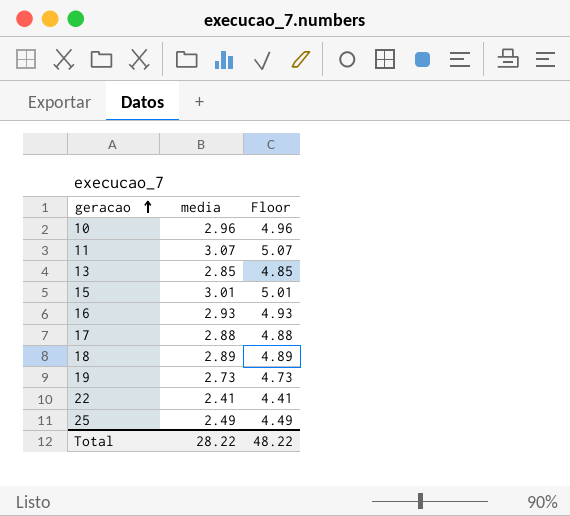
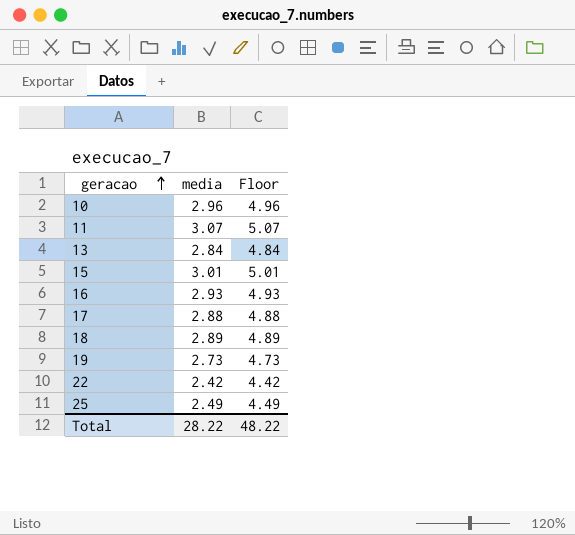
13 | media: 2.85 -> 2.84
13 | Floor: 4.85 -> 4.84
22 | media: 2.41 -> 2.42
22 | Floor: 4.41 -> 4.42

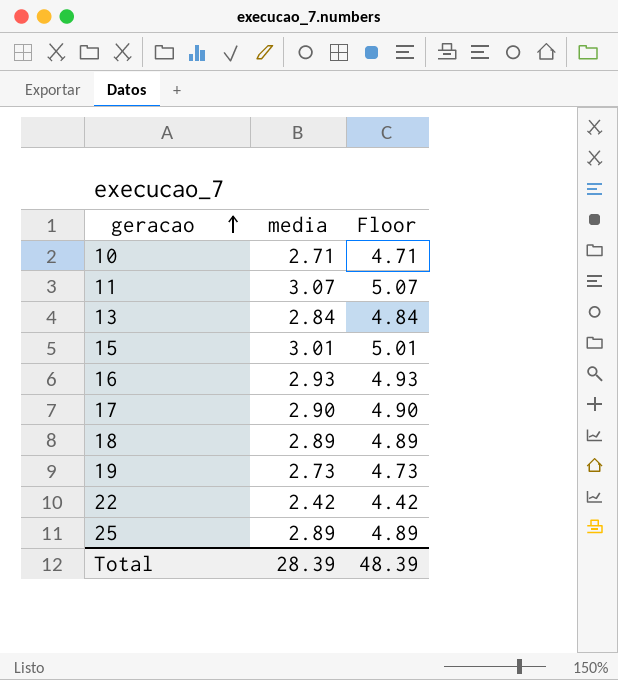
10 | media: 2.96 -> 2.71
10 | Floor: 4.96 -> 4.71
17 | media: 2.88 -> 2.90
17 | Floor: 4.88 -> 4.90
25 | media: 2.49 -> 2.89
25 | Floor: 4.49 -> 4.89
Total | media: 28.22 -> 28.39
Total | Floor: 48.22 -> 48.39

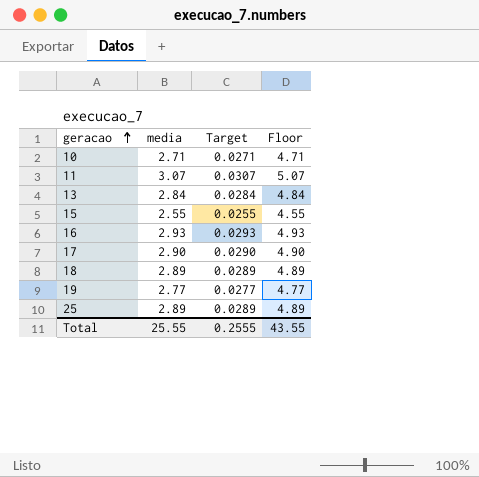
column Target | formula: none -> [media] * 0.01
row 22: 2.42 | 4.42 -> none
15 | media: 3.01 -> 2.55
15 | Floor: 5.01 -> 4.55
19 | media: 2.73 -> 2.77
19 | Floor: 4.73 -> 4.77
Total | media: 28.39 -> 25.55
Total | Floor: 48.39 -> 43.55

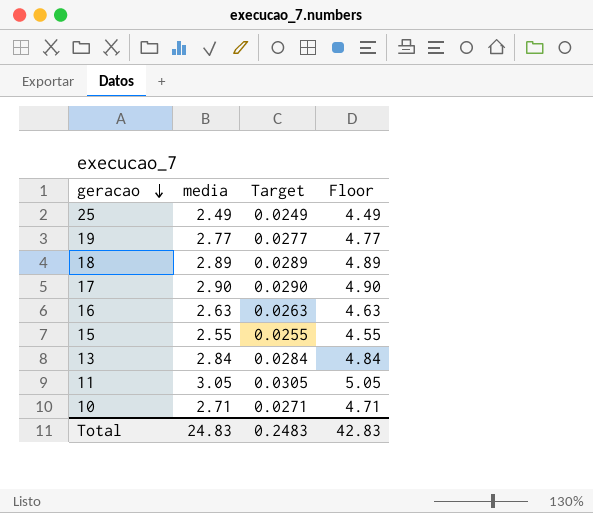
row order: geracao ascending -> geracao descending
25 | media: 2.89 -> 2.49
25 | Target: 0.0289 -> 0.0249
25 | Floor: 4.89 -> 4.49
16 | media: 2.93 -> 2.63
16 | Target: 0.0293 -> 0.0263
16 | Floor: 4.93 -> 4.63
11 | media: 3.07 -> 3.05
11 | Target: 0.0307 -> 0.0305
11 | Floor: 5.07 -> 5.05
Total | media: 25.55 -> 24.83
Total | Target: 0.2555 -> 0.2483
Total | Floor: 43.55 -> 42.83

